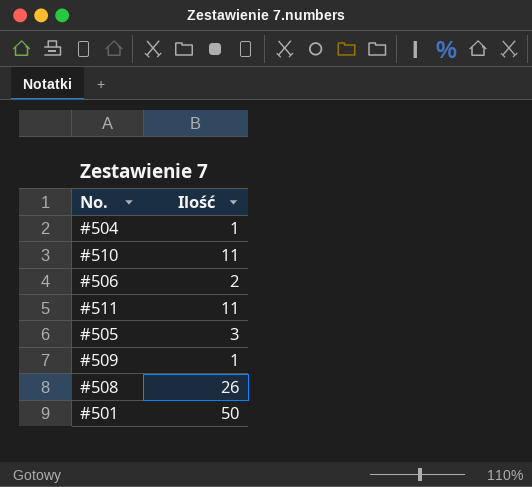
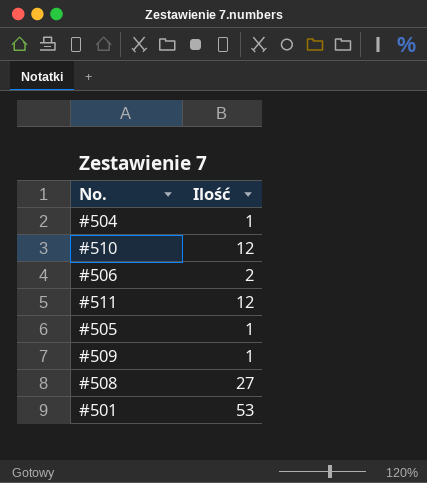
#510 | Ilość: 11 -> 12
#511 | Ilość: 11 -> 12
#505 | Ilość: 3 -> 1
#508 | Ilość: 26 -> 27
#501 | Ilość: 50 -> 53

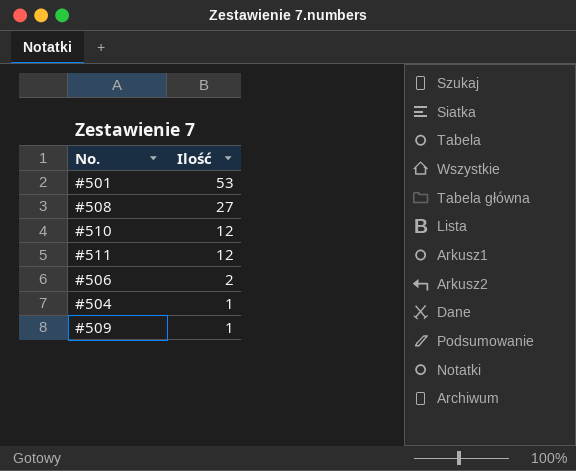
row order: none -> Ilość descending
row #505: 1 -> none

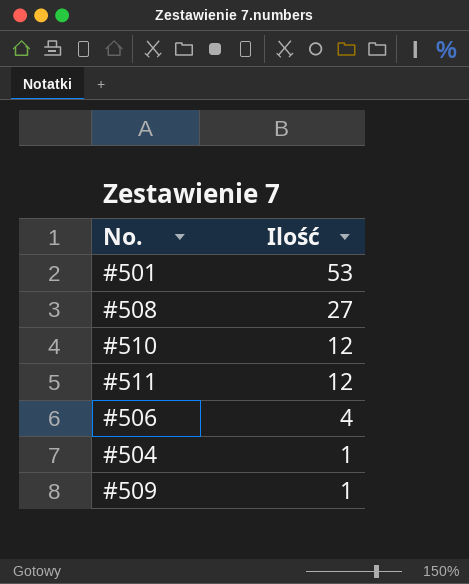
#506 | Ilość: 2 -> 4

